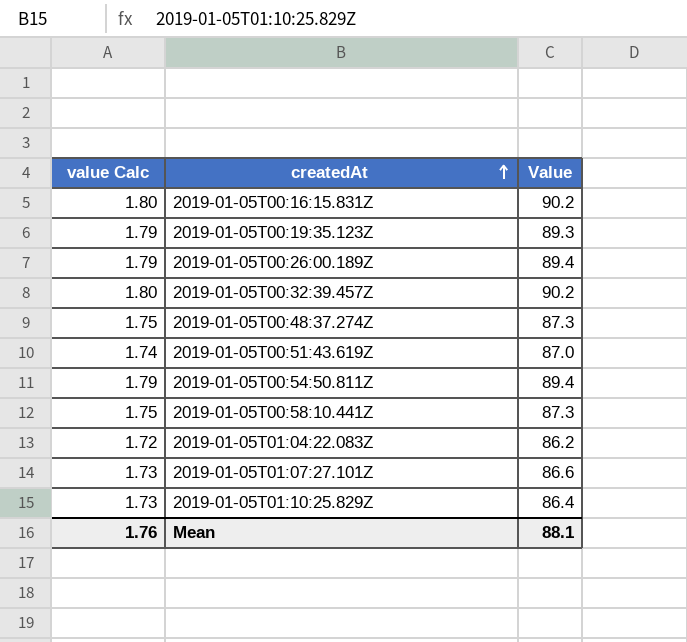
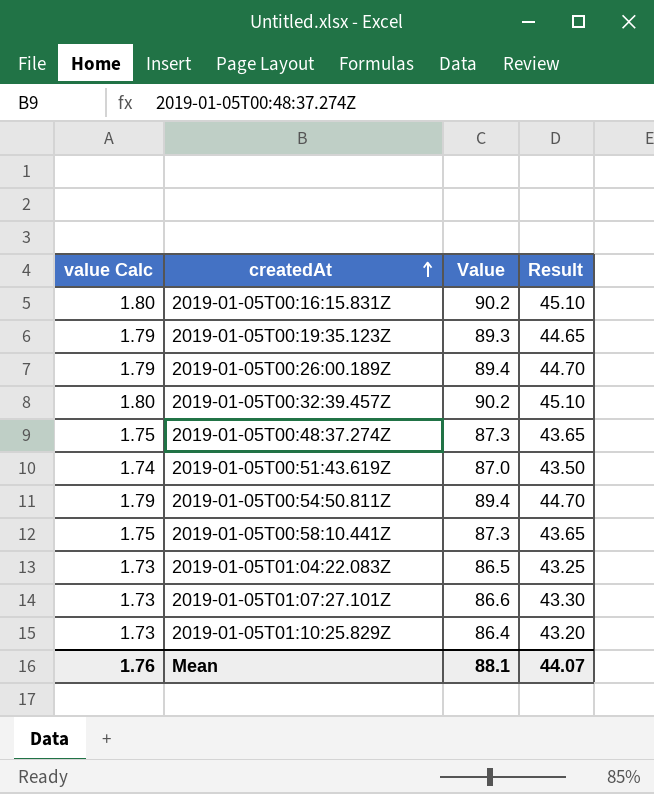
column Result | formula: none -> [Value] * 0.5
2019-01-05T01:04:22.083Z | value Calc: 1.72 -> 1.73
2019-01-05T01:04:22.083Z | Value: 86.2 -> 86.5

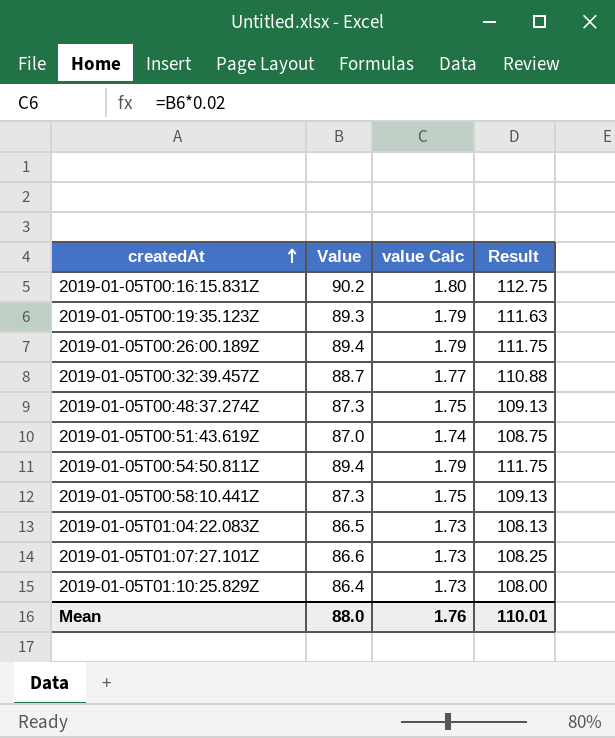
column value Calc | position: 1 -> 3
column Result | formula: [Value] * 0.5 -> [Value] * 1.25
2019-01-05T00:32:39.457Z | Value: 90.2 -> 88.7
2019-01-05T00:32:39.457Z | value Calc: 1.80 -> 1.77
Mean | Value: 88.1 -> 88.0
Mean | Result: 44.07 -> 110.01

